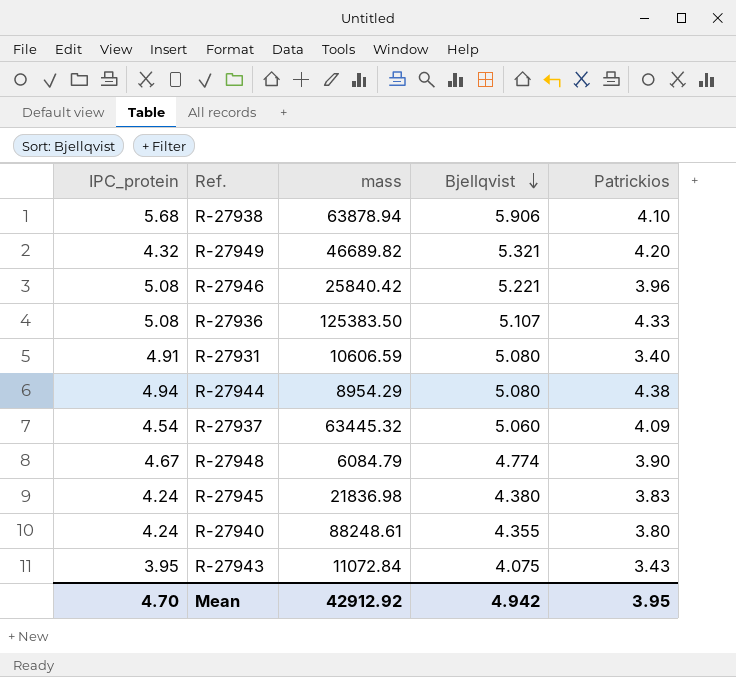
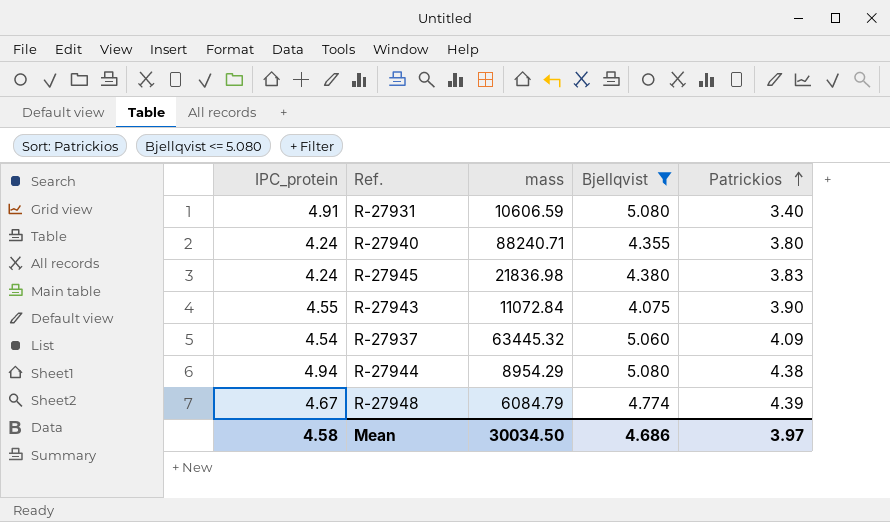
filter: none -> Bjellqvist <= 5.080
row order: Bjellqvist descending -> Patrickios ascending
R-27940 | mass: 88248.61 -> 88240.71
R-27943 | IPC_protein: 3.95 -> 4.55
R-27943 | Patrickios: 3.43 -> 3.90
R-27948 | Patrickios: 3.90 -> 4.39
Mean | IPC_protein: 4.70 -> 4.58
Mean | mass: 42912.92 -> 30034.50
Mean | Bjellqvist: 4.942 -> 4.686
Mean | Patrickios: 3.95 -> 3.97

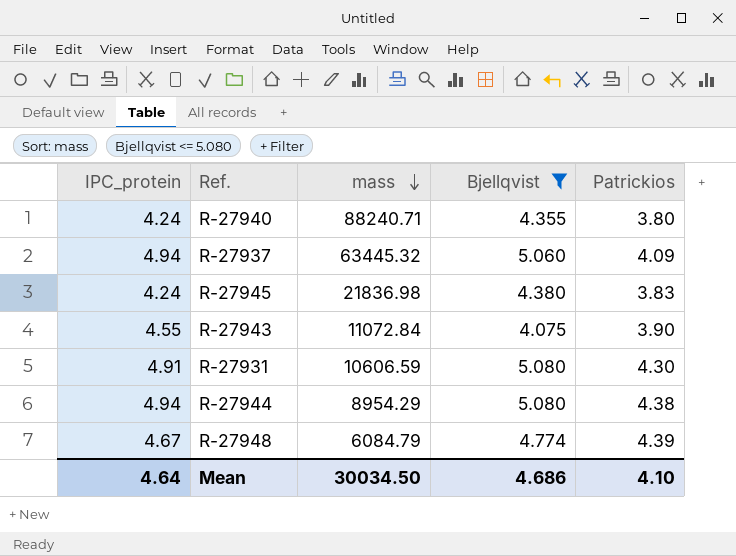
row order: Patrickios ascending -> mass descending
R-27937 | IPC_protein: 4.54 -> 4.94
R-27931 | Patrickios: 3.40 -> 4.30
Mean | IPC_protein: 4.58 -> 4.64
Mean | Patrickios: 3.97 -> 4.10

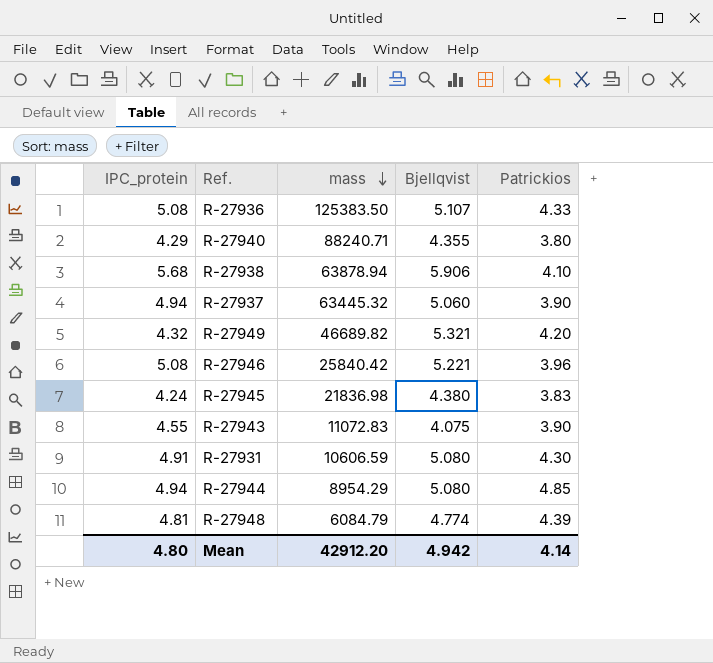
filter: Bjellqvist <= 5.080 -> none
R-27940 | IPC_protein: 4.24 -> 4.29
R-27937 | Patrickios: 4.09 -> 3.90
R-27943 | mass: 11072.84 -> 11072.83
R-27944 | Patrickios: 4.38 -> 4.85
R-27948 | IPC_protein: 4.67 -> 4.81
Mean | IPC_protein: 4.64 -> 4.80
Mean | mass: 30034.50 -> 42912.20
Mean | Bjellqvist: 4.686 -> 4.942
Mean | Patrickios: 4.10 -> 4.14

